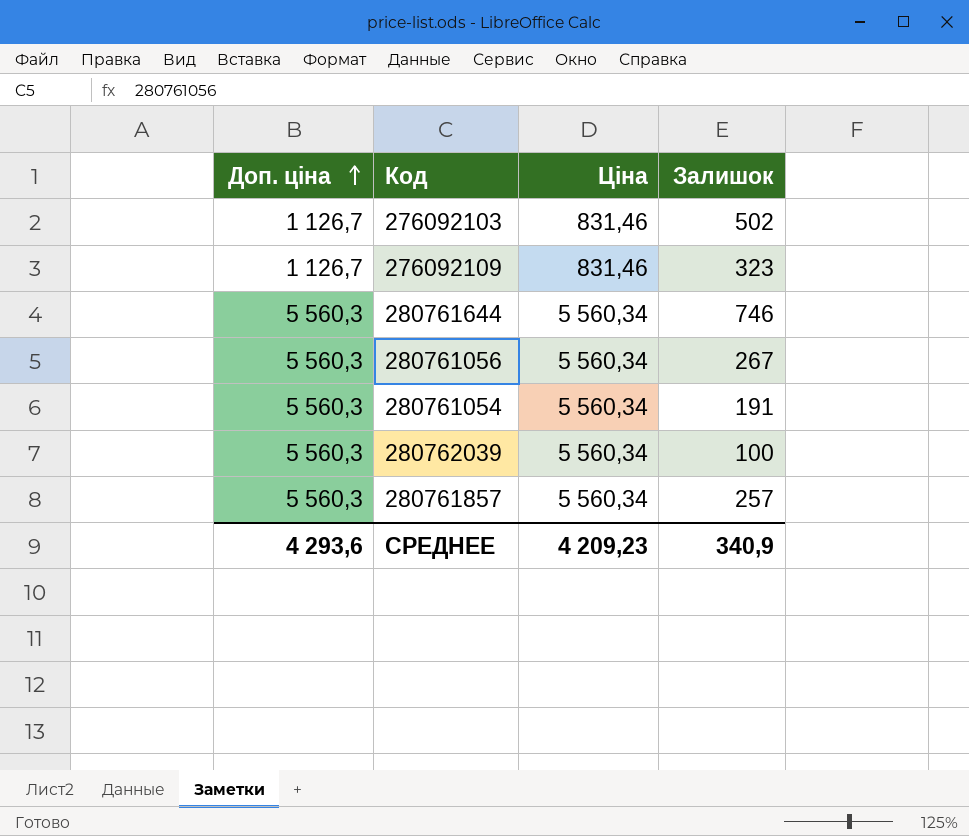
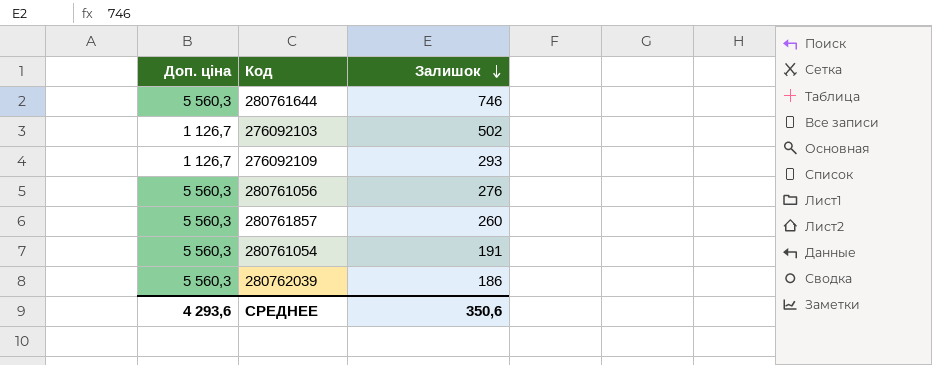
row order: Доп. ціна ascending -> Залишок descending
column Ціна | position: 3 -> none
276092109 | Залишок: 323 -> 293
280761056 | Залишок: 267 -> 276
280761857 | Залишок: 257 -> 260
280762039 | Залишок: 100 -> 186
СРЕДНЕЕ | Залишок: 340,9 -> 350,6

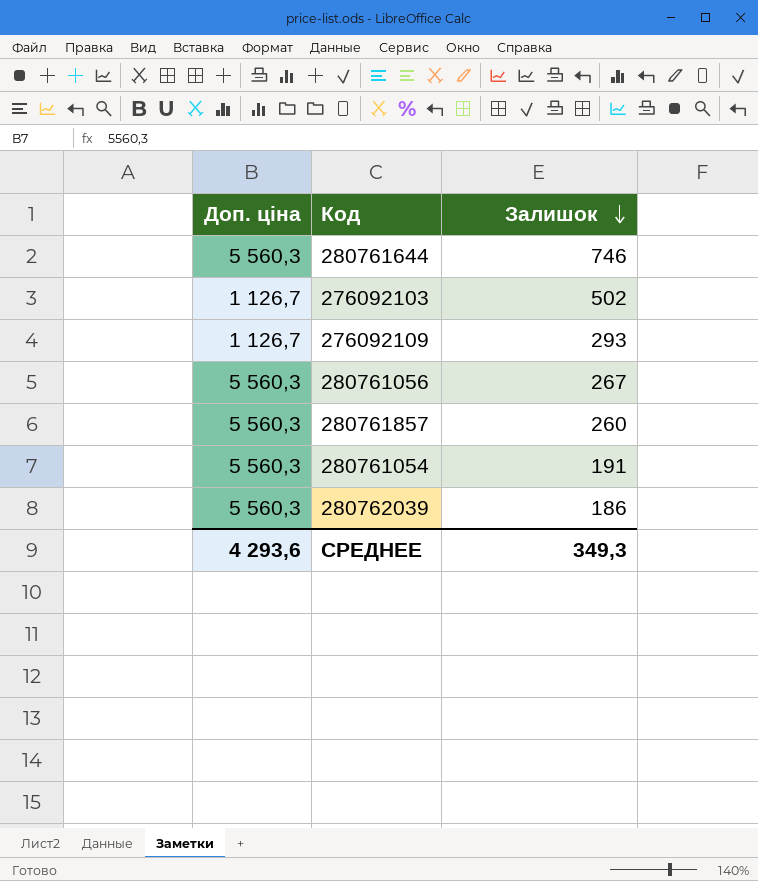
280761056 | Залишок: 276 -> 267
СРЕДНЕЕ | Залишок: 350,6 -> 349,3

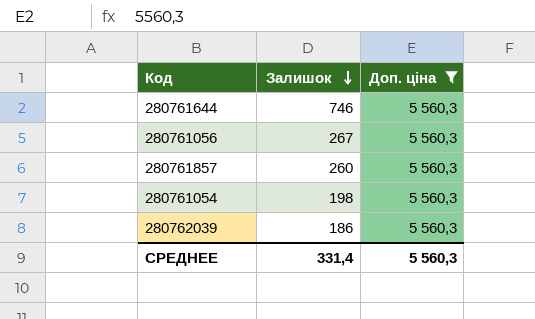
filter: none -> Доп. ціна = 5 560,3
column Доп. ціна | position: 1 -> 3
280761054 | Залишок: 191 -> 198
СРЕДНЕЕ | Залишок: 349,3 -> 331,4
СРЕДНЕЕ | Доп. ціна: 4 293,6 -> 5 560,3

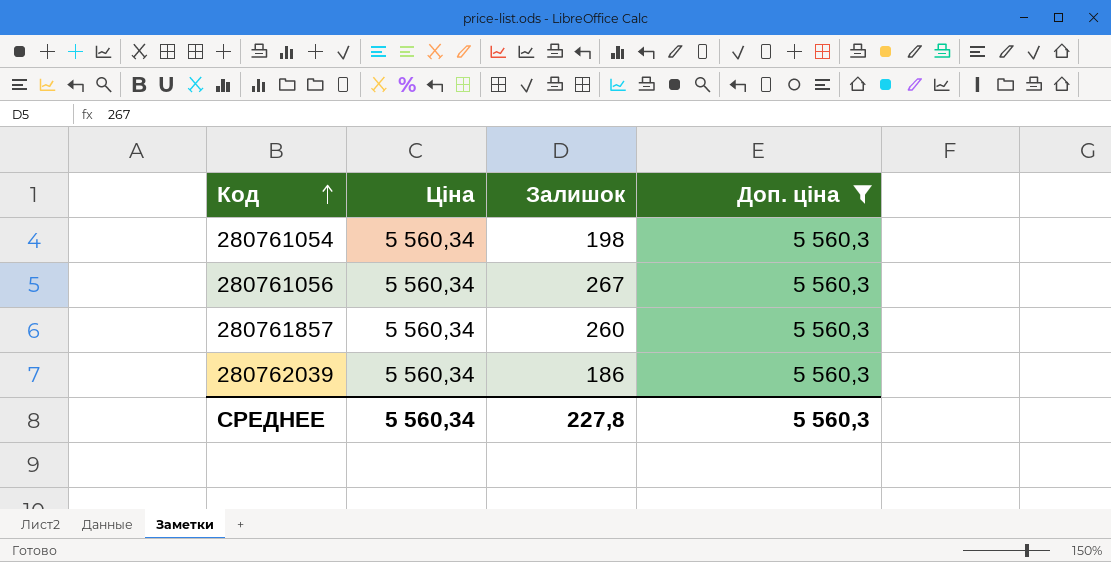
row order: Залишок descending -> Код ascending
column Ціна | position: none -> 2
row 280761644: 746 | 5 560,3 -> none
СРЕДНЕЕ | Залишок: 331,4 -> 227,8

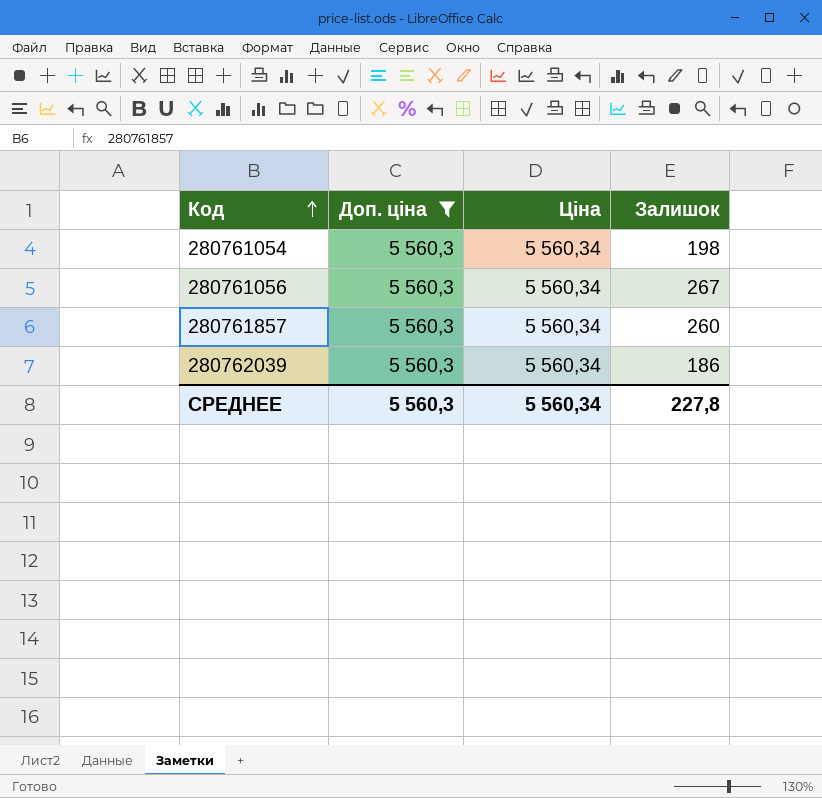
column Доп. ціна | position: 4 -> 2

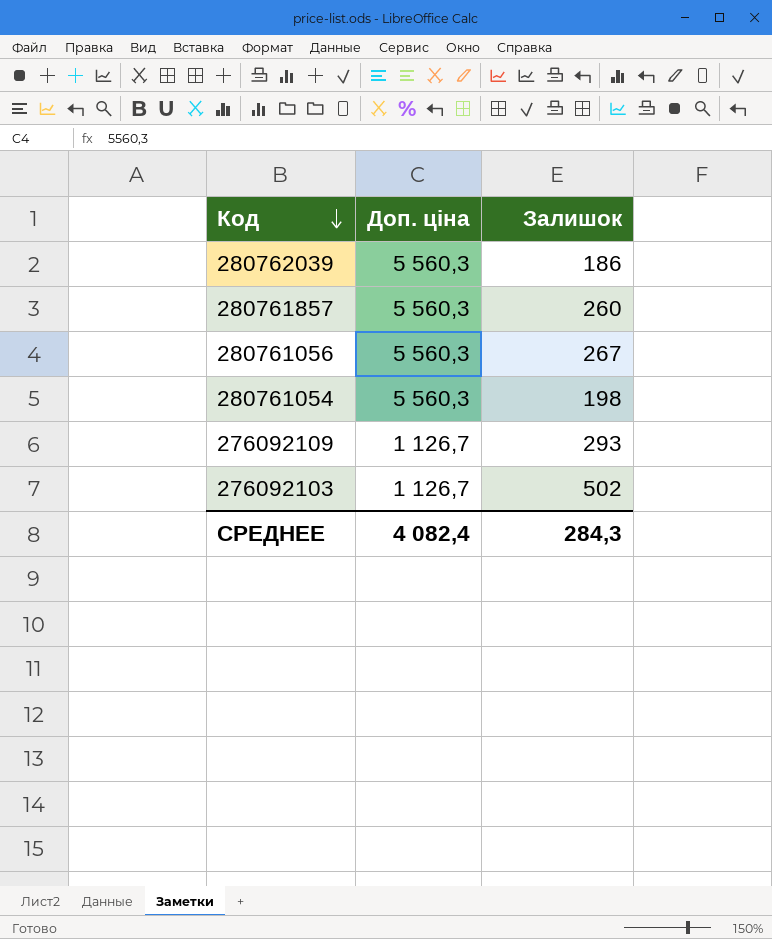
filter: Доп. ціна = 5 560,3 -> none
row order: Код ascending -> Код descending
column Ціна | position: 3 -> none
СРЕДНЕЕ | Доп. ціна: 5 560,3 -> 4 082,4
СРЕДНЕЕ | Залишок: 227,8 -> 284,3

